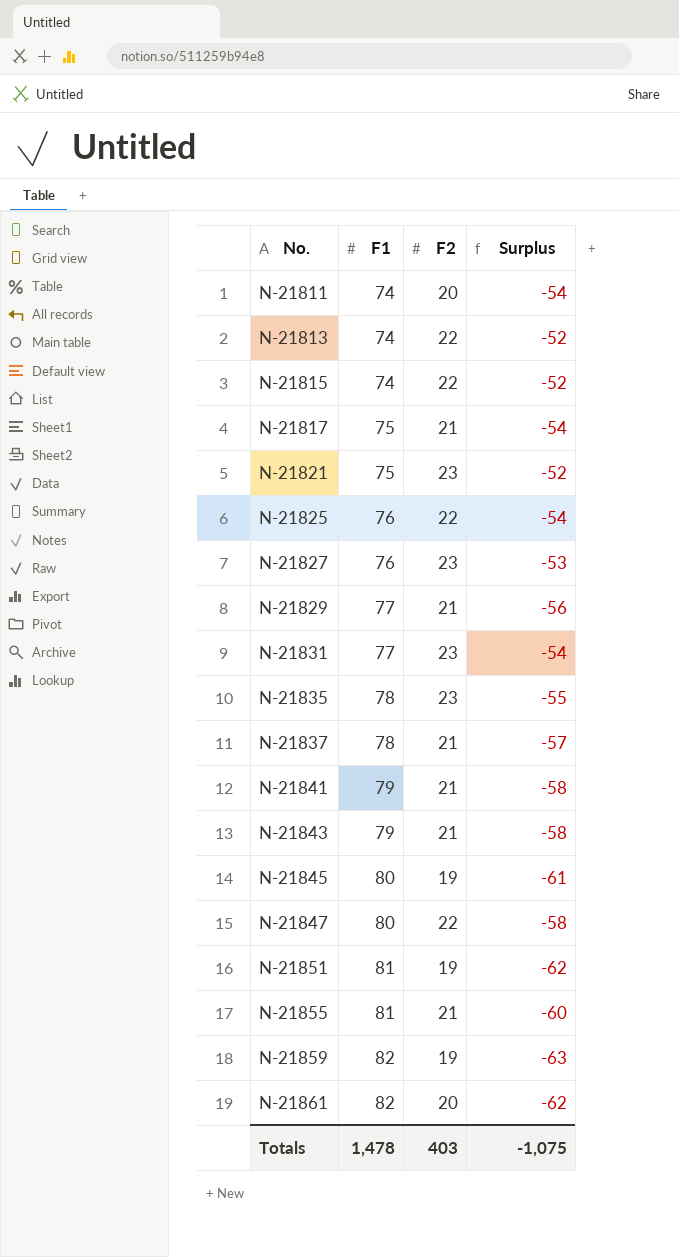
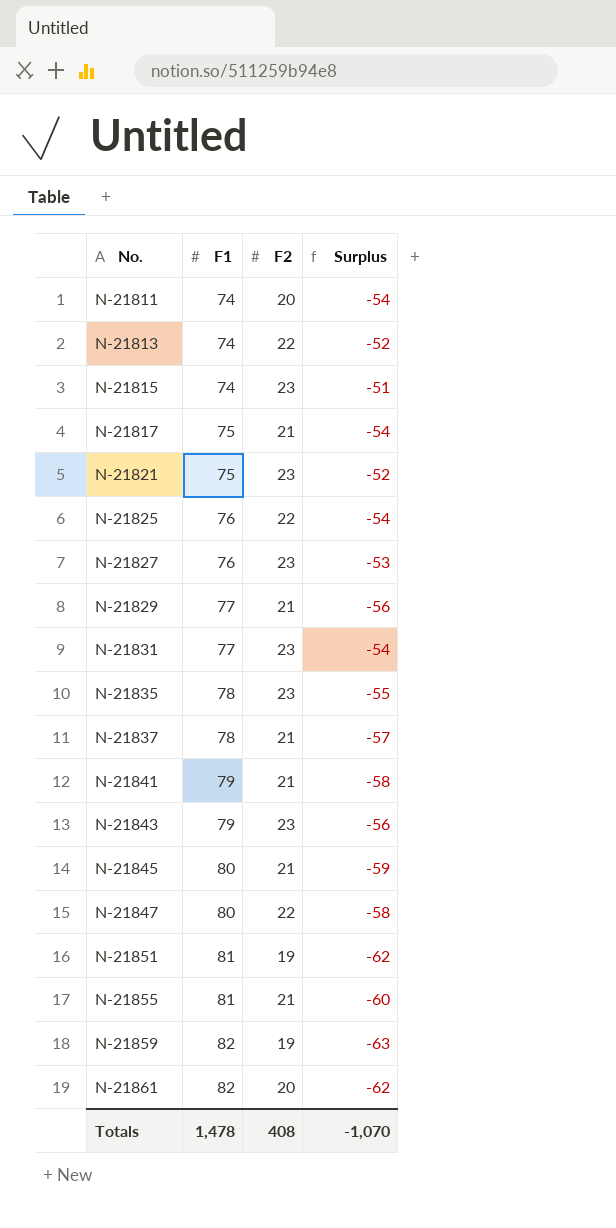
N-21815 | F2: 22 -> 23
N-21815 | Surplus: -52 -> -51
N-21843 | F2: 21 -> 23
N-21843 | Surplus: -58 -> -56
N-21845 | F2: 19 -> 21
N-21845 | Surplus: -61 -> -59
Totals | F2: 403 -> 408
Totals | Surplus: -1,075 -> -1,070

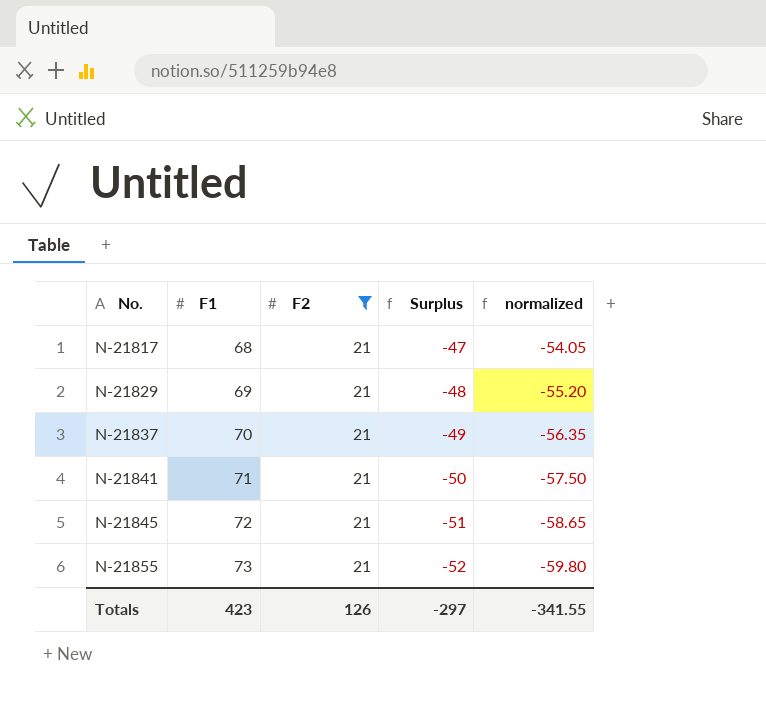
filter: none -> F2 = 21
column normalized | formula: none -> [Surplus] * 1.15
N-21817 | F1: 75 -> 68
N-21817 | Surplus: -54 -> -47
N-21829 | F1: 77 -> 69
N-21829 | Surplus: -56 -> -48
N-21837 | F1: 78 -> 70
N-21837 | Surplus: -57 -> -49
N-21841 | F1: 79 -> 71
N-21841 | Surplus: -58 -> -50
N-21845 | F1: 80 -> 72
N-21845 | Surplus: -59 -> -51
N-21855 | F1: 81 -> 73
N-21855 | Surplus: -60 -> -52
Totals | F1: 1,478 -> 423
Totals | F2: 408 -> 126
Totals | Surplus: -1,070 -> -297

